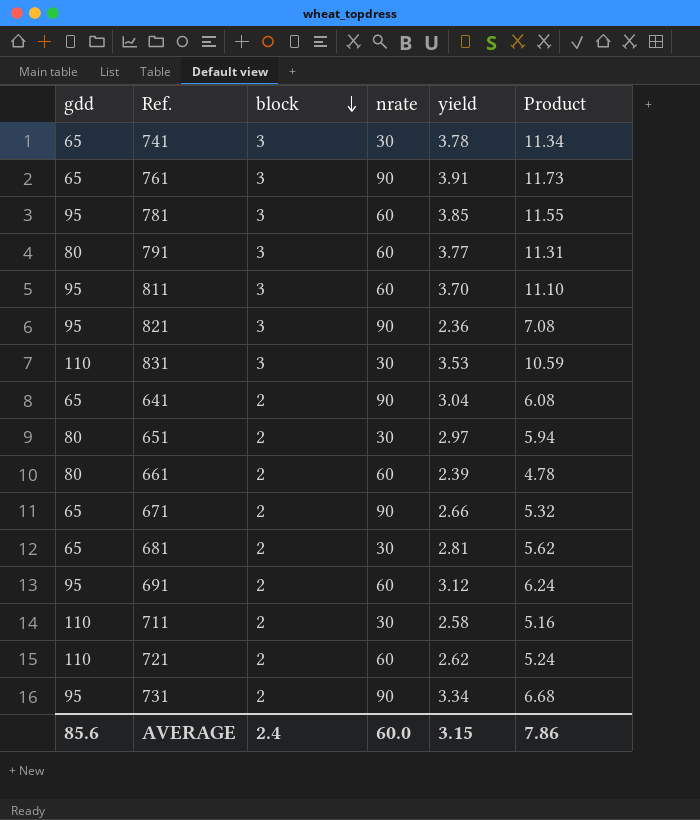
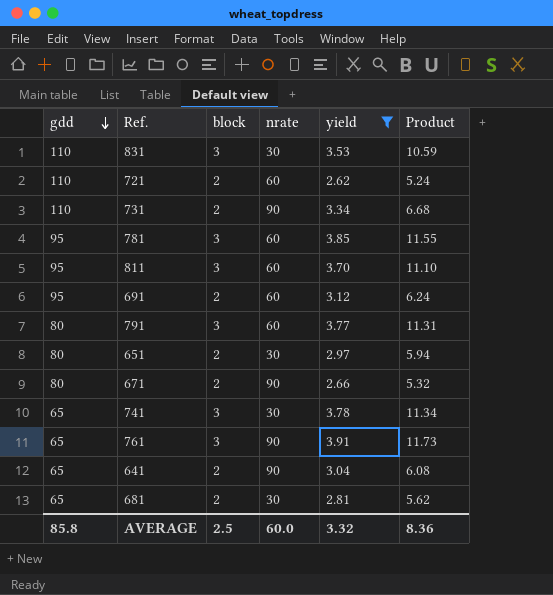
filter: none -> yield >= 2.62
row order: block descending -> gdd descending
731 | gdd: 95 -> 110
671 | gdd: 65 -> 80
AVERAGE | gdd: 85.6 -> 85.8
AVERAGE | block: 2.4 -> 2.5
AVERAGE | yield: 3.15 -> 3.32
AVERAGE | Product: 7.86 -> 8.36

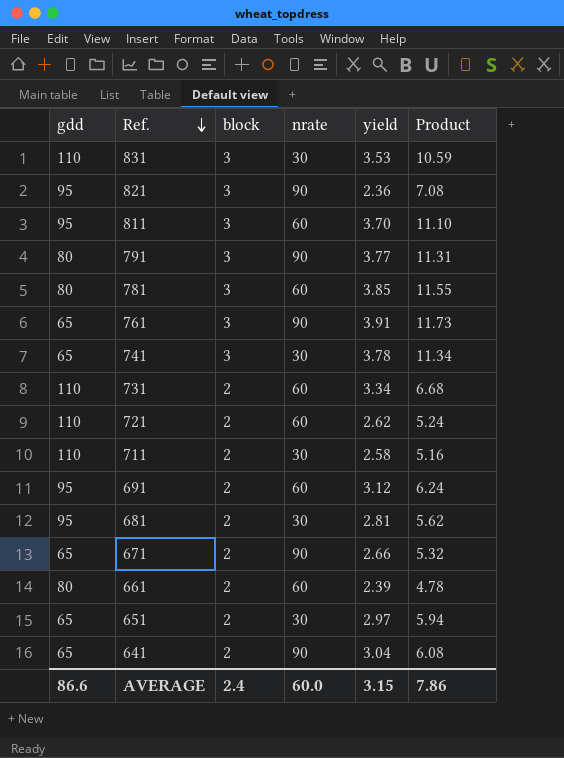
filter: yield >= 2.62 -> none
row order: gdd descending -> Ref. descending
791 | nrate: 60 -> 90
781 | gdd: 95 -> 80
731 | nrate: 90 -> 60
681 | gdd: 65 -> 95
671 | gdd: 80 -> 65
651 | gdd: 80 -> 65
AVERAGE | gdd: 85.8 -> 86.6
AVERAGE | block: 2.5 -> 2.4
AVERAGE | yield: 3.32 -> 3.15
AVERAGE | Product: 8.36 -> 7.86

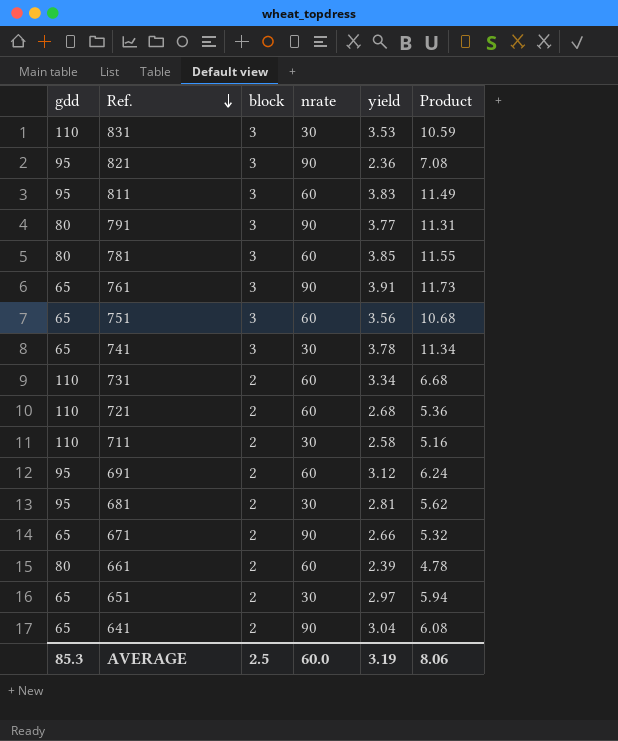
811 | yield: 3.70 -> 3.83
811 | Product: 11.10 -> 11.49
row 751: none -> 65 | 3 | 60 | 3.56 | 10.68
721 | yield: 2.62 -> 2.68
721 | Product: 5.24 -> 5.36
AVERAGE | gdd: 86.6 -> 85.3
AVERAGE | block: 2.4 -> 2.5
AVERAGE | yield: 3.15 -> 3.19
AVERAGE | Product: 7.86 -> 8.06

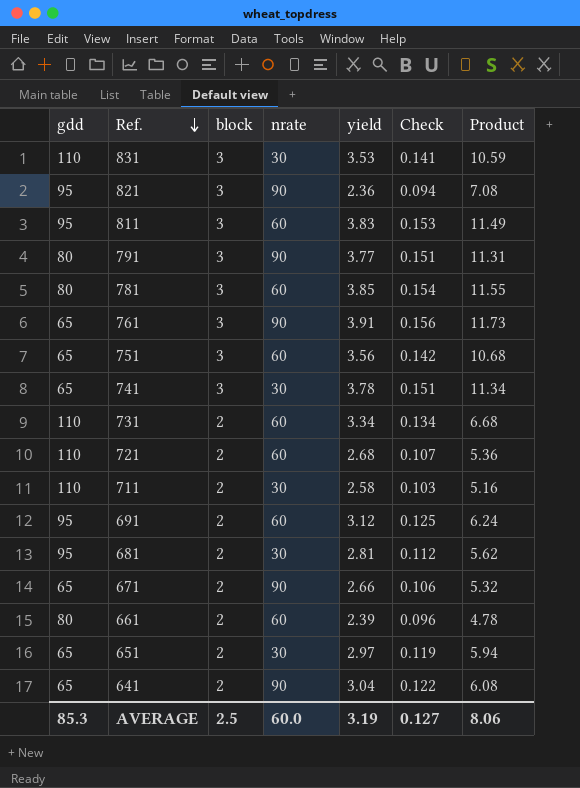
column Check | formula: none -> [yield] * 0.04

